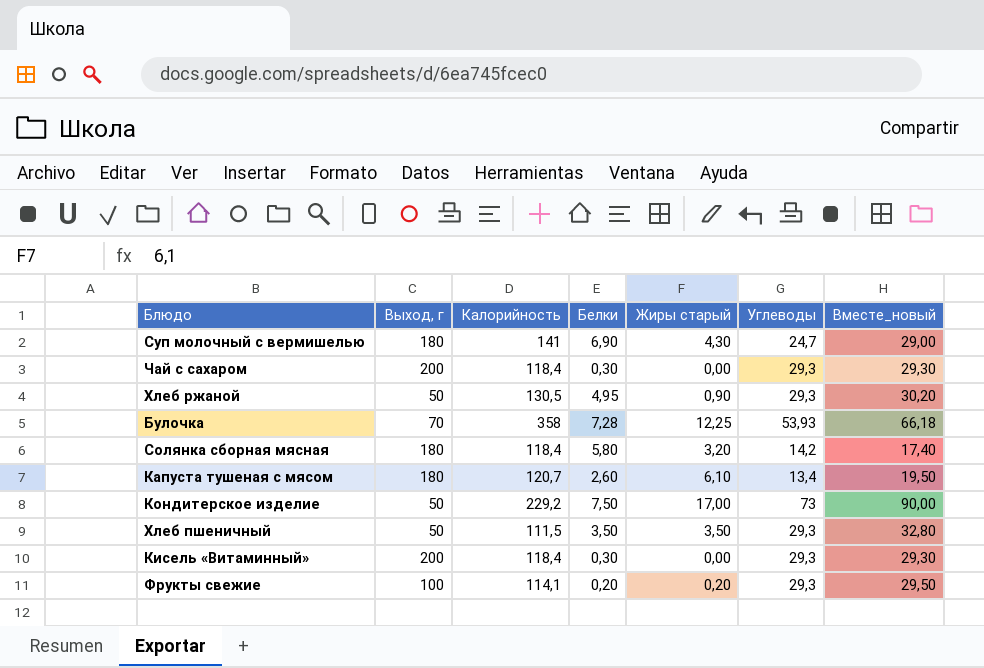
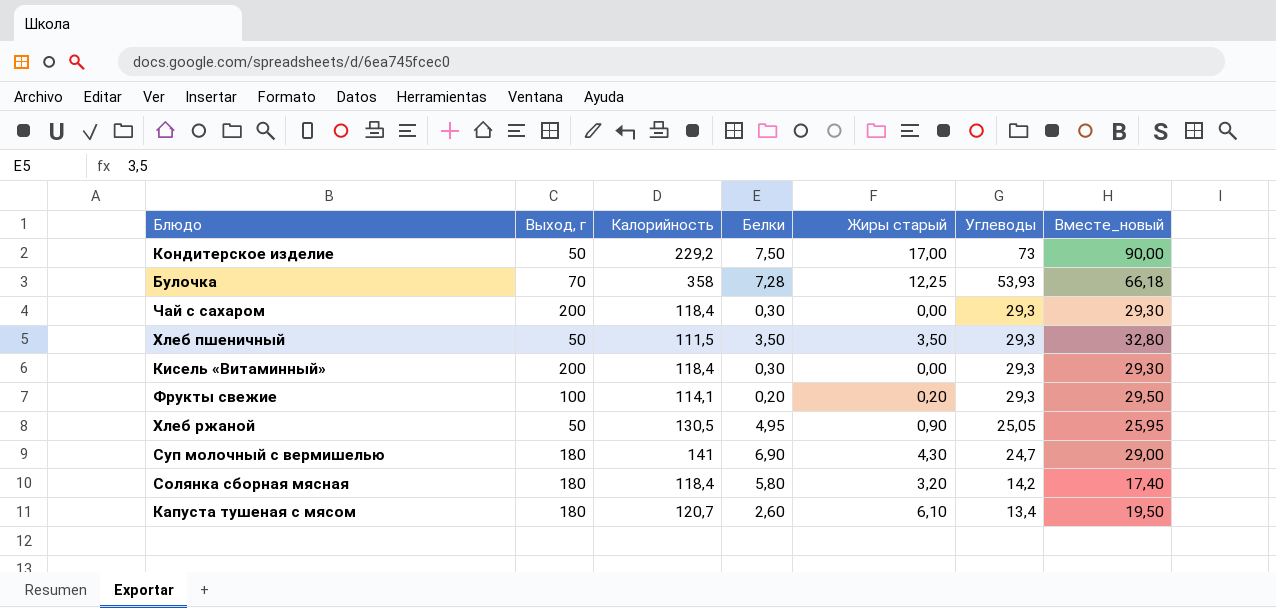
row order: none -> Углеводы descending
Хлеб ржаной | Углеводы: 29,3 -> 25,05
Хлеб ржаной | Вместе_новый: 30,20 -> 25,95

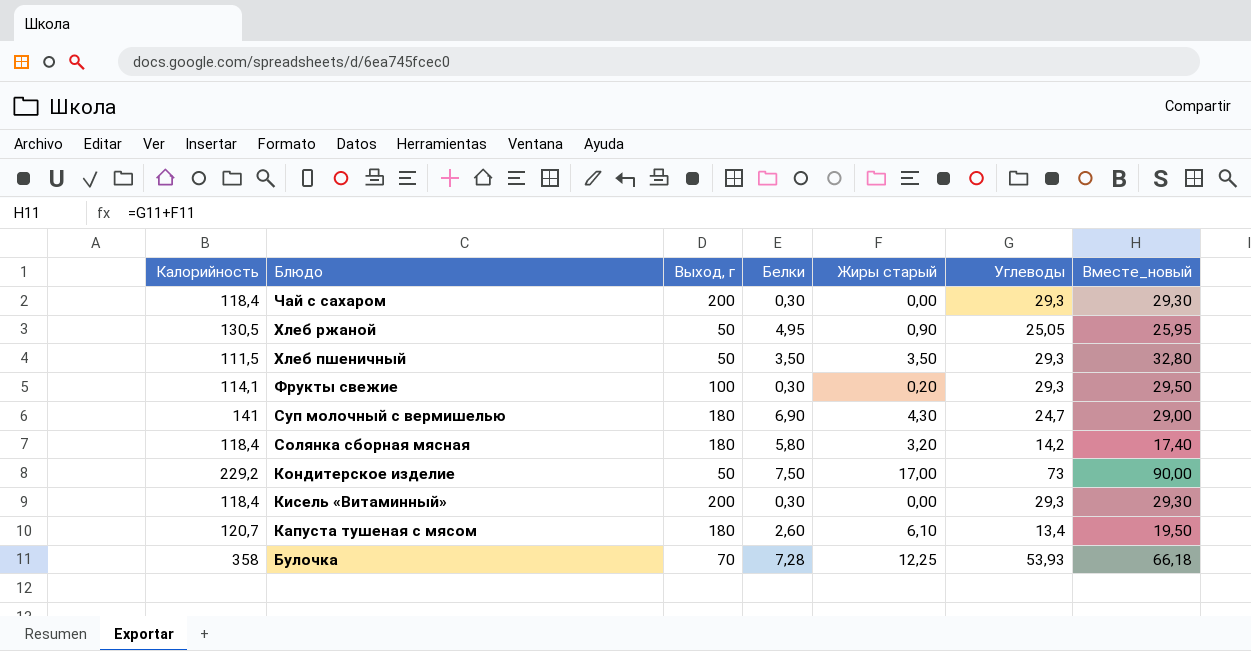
row order: Углеводы descending -> Блюдо descending
column Калорийность | position: 3 -> 1
Фрукты свежие | Белки: 0,20 -> 0,30

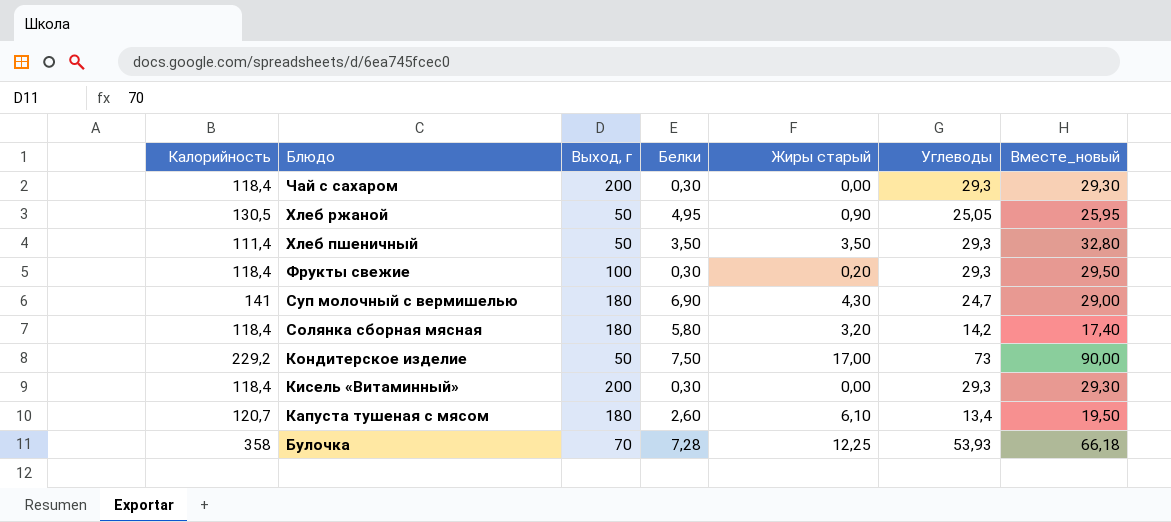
Хлеб пшеничный | Калорийность: 111,5 -> 111,4
Фрукты свежие | Калорийность: 114,1 -> 118,4

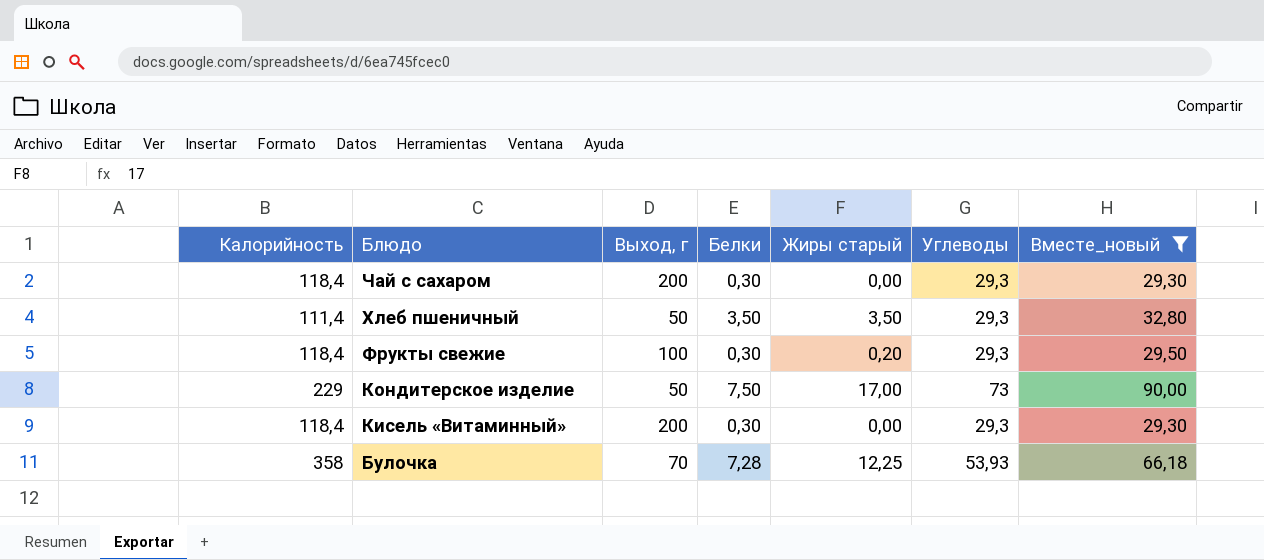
filter: none -> Вместе_новый >= 29,30
Кондитерское изделие | Калорийность: 229,2 -> 229

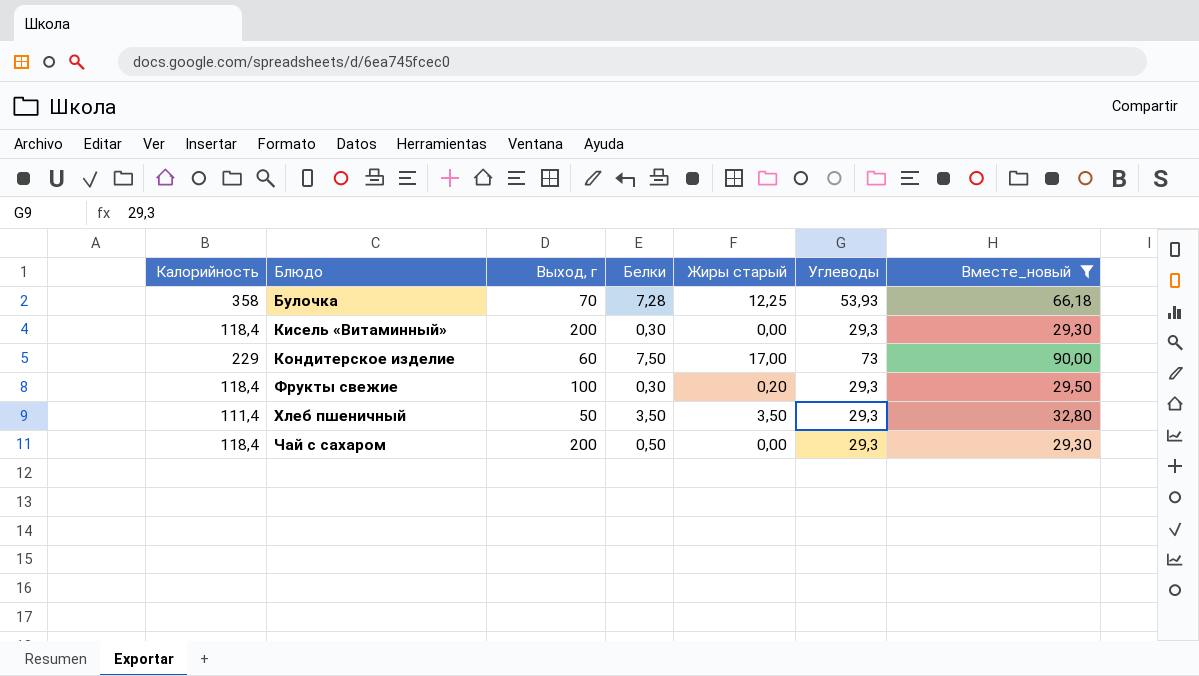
row order: Блюдо descending -> Блюдо ascending
Кондитерское изделие | Выход, г: 50 -> 60
Чай с сахаром | Белки: 0,30 -> 0,50

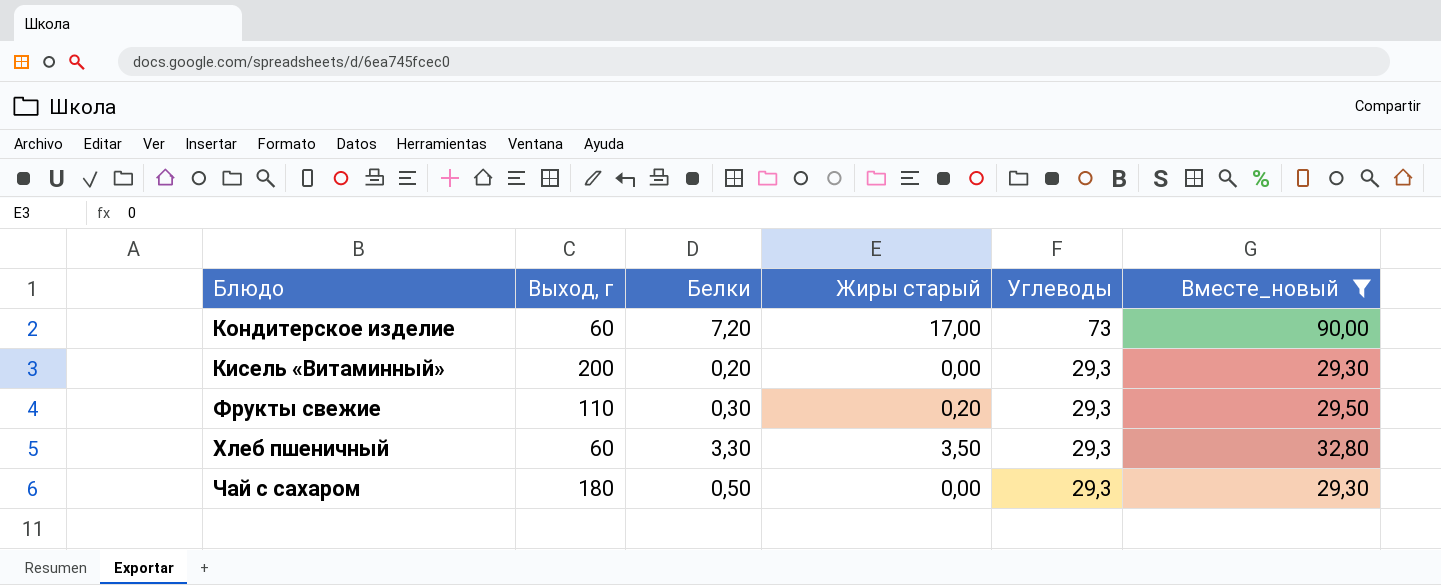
row order: Блюдо ascending -> Углеводы descending
column Калорийность | position: 1 -> none
row Булочка: 358 | 70 | 7,28 | 12,25 | 53,93 | 66,18 -> none
Кондитерское изделие | Белки: 7,50 -> 7,20
Кисель «Витаминный» | Белки: 0,30 -> 0,20
Фрукты свежие | Выход, г: 100 -> 110
Хлеб пшеничный | Выход, г: 50 -> 60
Хлеб пшеничный | Белки: 3,50 -> 3,30
Чай с сахаром | Выход, г: 200 -> 180

